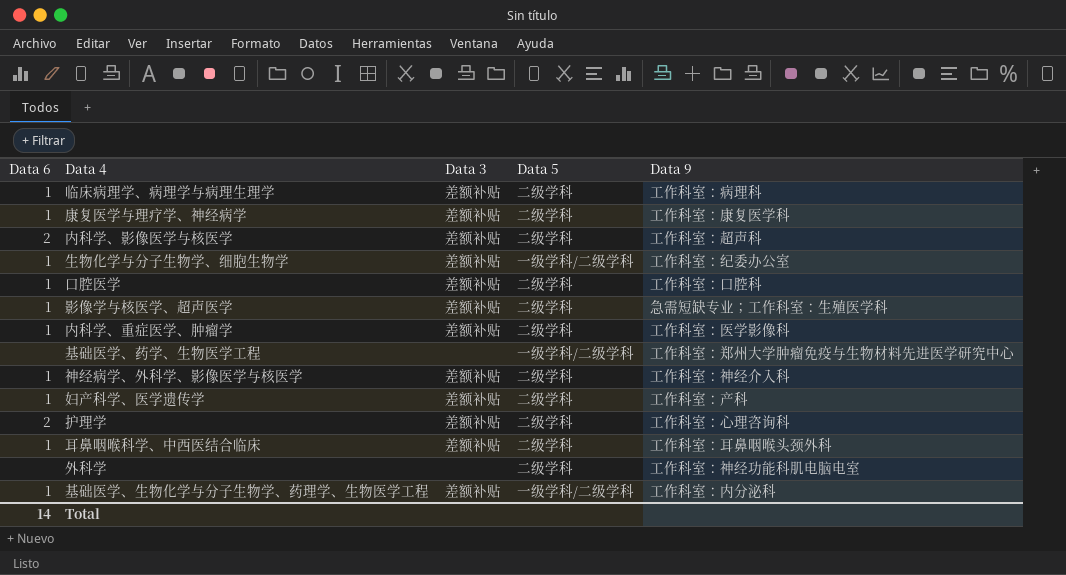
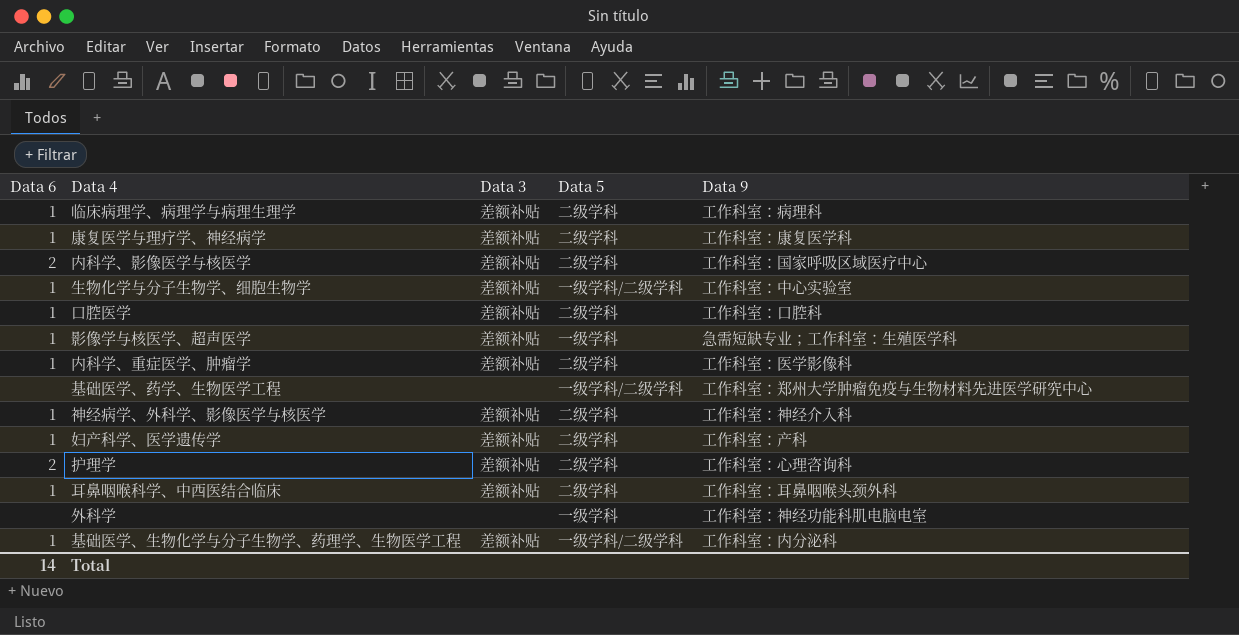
内科学、影像医学与核医学 | Data 9: 工作科室：超声科 -> 工作科室：国家呼吸区域医疗中心
生物化学与分子生物学、细胞生物学 | Data 9: 工作科室：纪委办公室 -> 工作科室：中心实验室
影像学与核医学、超声医学 | Data 5: 二级学科 -> 一级学科
外科学 | Data 5: 二级学科 -> 一级学科

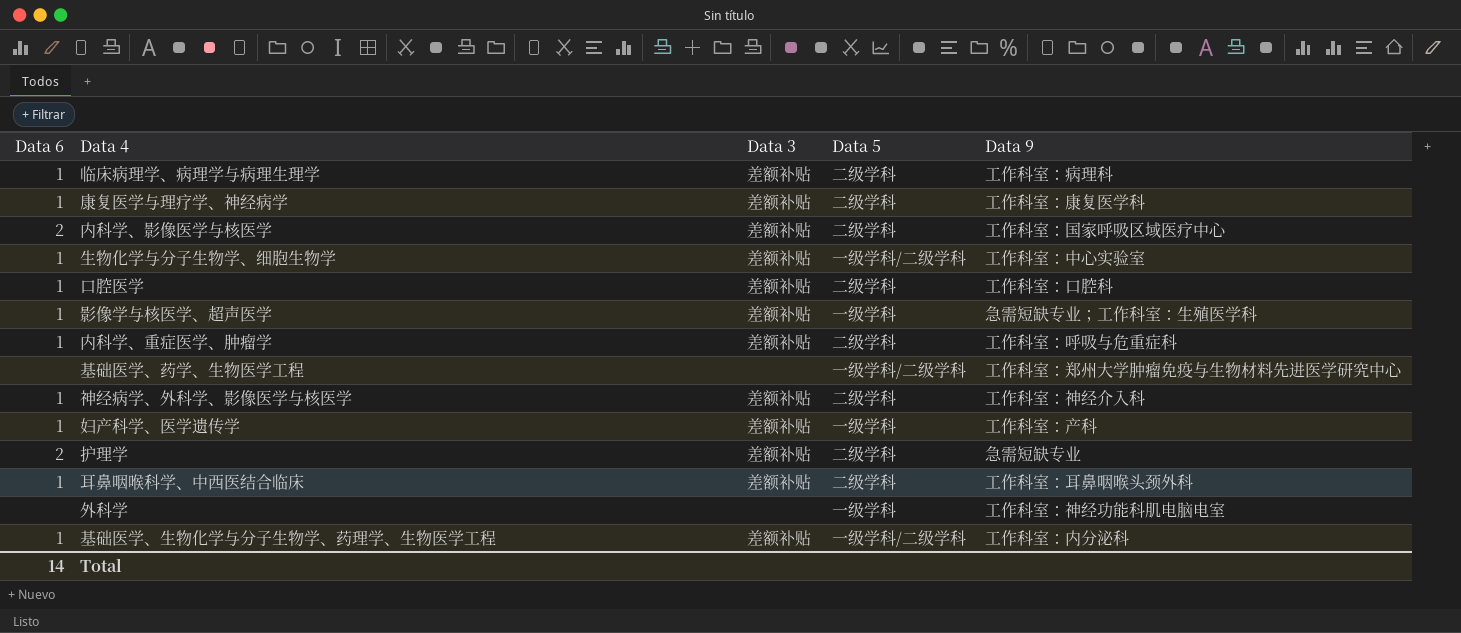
内科学、重症医学、肿瘤学 | Data 9: 工作科室：医学影像科 -> 工作科室：呼吸与危重症科
妇产科学、医学遗传学 | Data 5: 二级学科 -> 一级学科
护理学 | Data 9: 工作科室：心理咨询科 -> 急需短缺专业

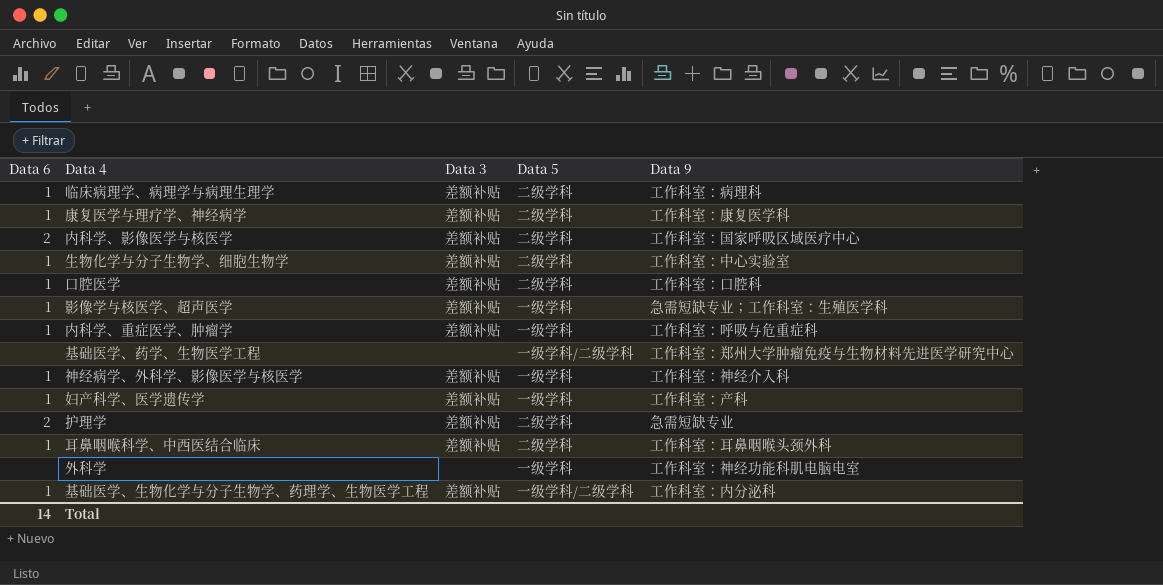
生物化学与分子生物学、细胞生物学 | Data 5: 一级学科/二级学科 -> 二级学科
内科学、重症医学、肿瘤学 | Data 5: 二级学科 -> 一级学科
神经病学、外科学、影像医学与核医学 | Data 5: 二级学科 -> 一级学科

